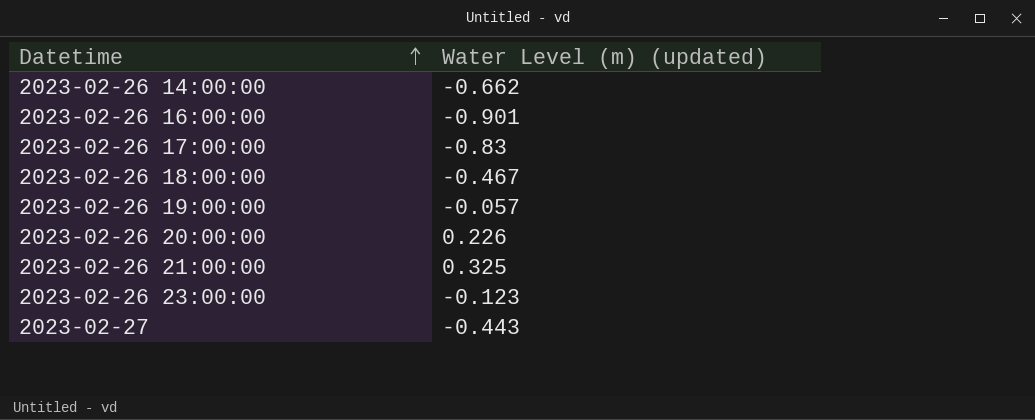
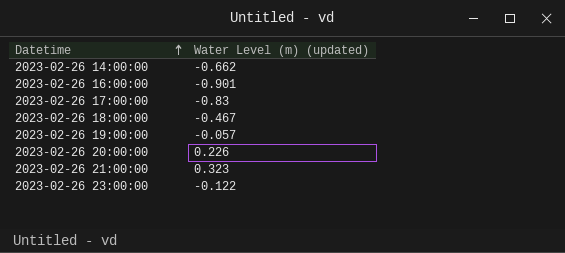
row 2023-02-27: -0.443 -> none
2023-02-26 21:00:00 | Water Level (m) (updated): 0.325 -> 0.323
2023-02-26 23:00:00 | Water Level (m) (updated): -0.123 -> -0.122

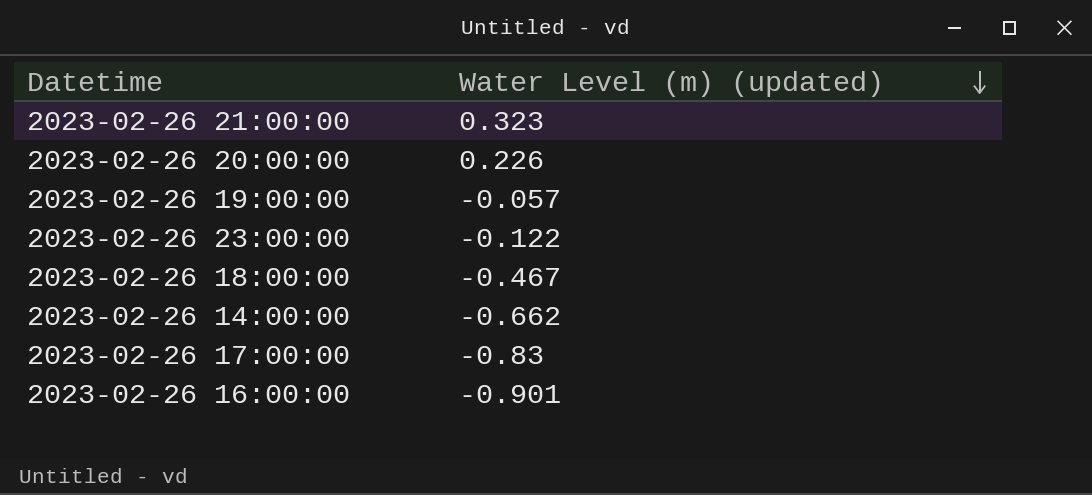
row order: Datetime ascending -> Water Level (m) (updated) descending

